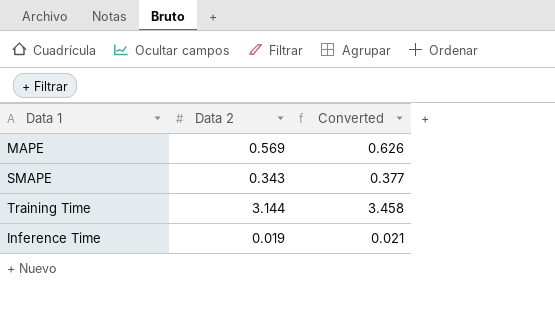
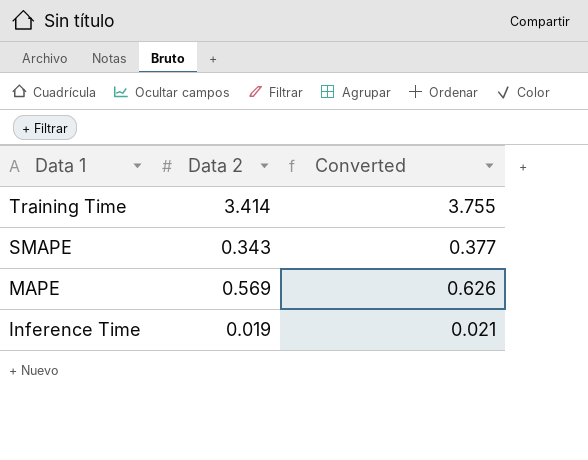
row order: none -> Data 1 descending
Training Time | Data 2: 3.144 -> 3.414
Training Time | Converted: 3.458 -> 3.755

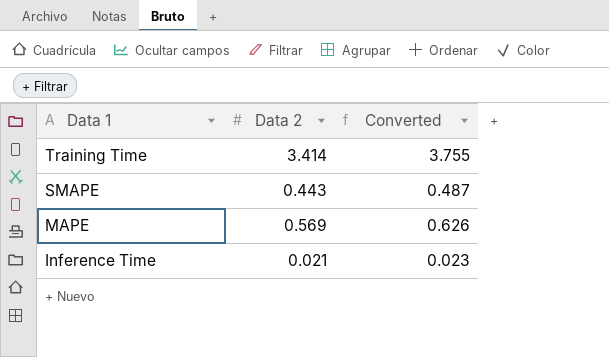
SMAPE | Data 2: 0.343 -> 0.443
SMAPE | Converted: 0.377 -> 0.487
Inference Time | Data 2: 0.019 -> 0.021
Inference Time | Converted: 0.021 -> 0.023

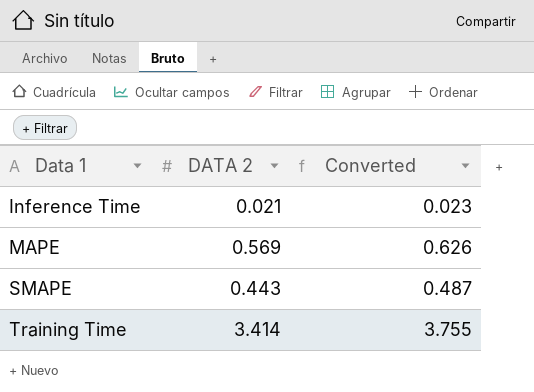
row order: Data 1 descending -> Data 1 ascending
column name: Data 2 -> DATA 2

